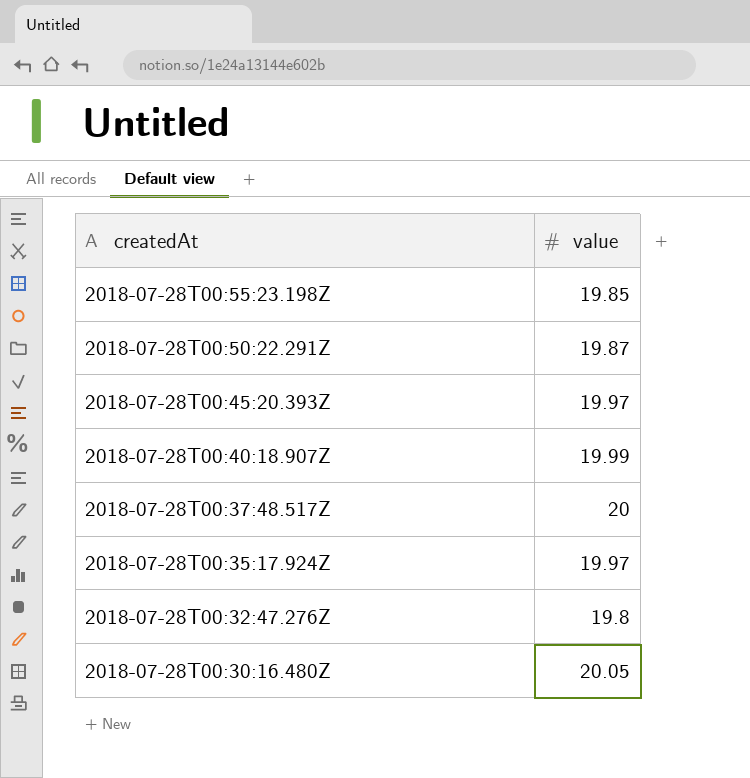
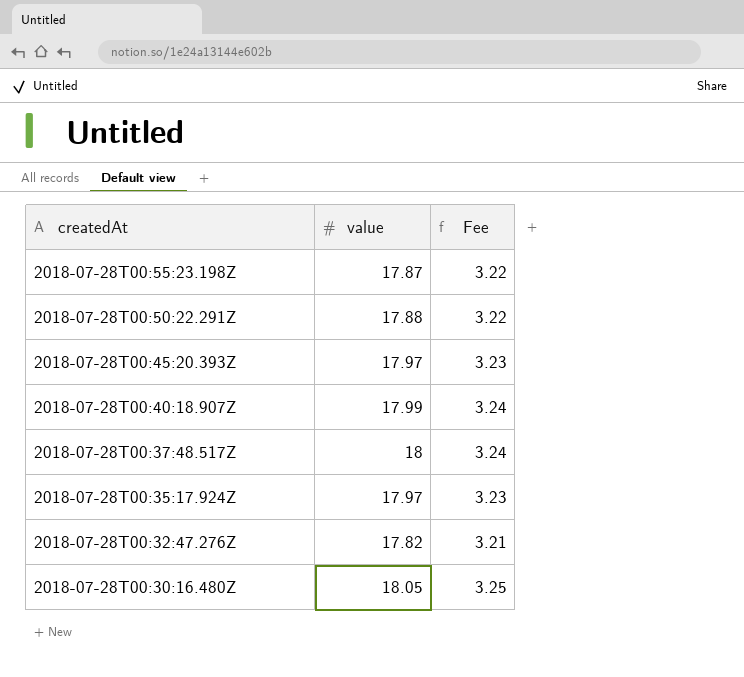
column Fee | formula: none -> [value] * 0.18
2018-07-28T00:55:23.198Z | value: 19.85 -> 17.87
2018-07-28T00:50:22.291Z | value: 19.87 -> 17.88
2018-07-28T00:45:20.393Z | value: 19.97 -> 17.97
2018-07-28T00:40:18.907Z | value: 19.99 -> 17.99
2018-07-28T00:37:48.517Z | value: 20 -> 18
2018-07-28T00:35:17.924Z | value: 19.97 -> 17.97
2018-07-28T00:32:47.276Z | value: 19.8 -> 17.82
2018-07-28T00:30:16.480Z | value: 20.05 -> 18.05

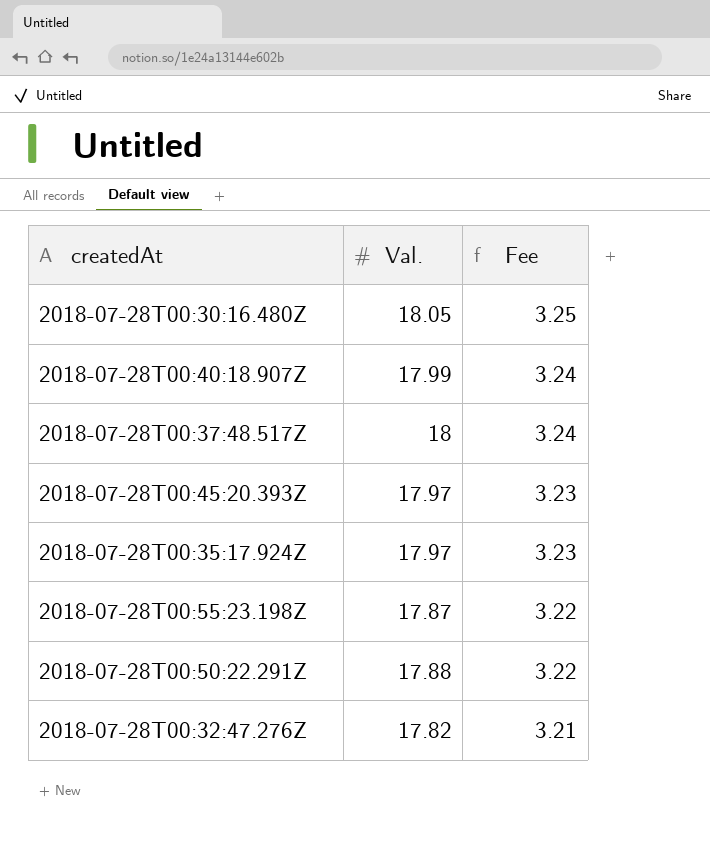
row order: createdAt descending -> Fee descending
column name: value -> Val.

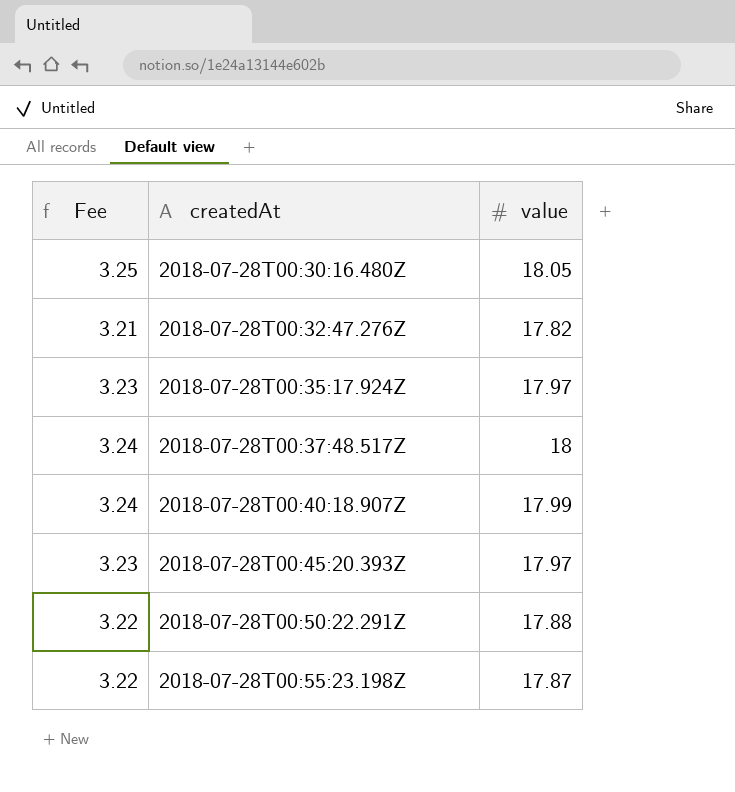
row order: Fee descending -> createdAt ascending
column Fee | position: 3 -> 1
column name: Val. -> value

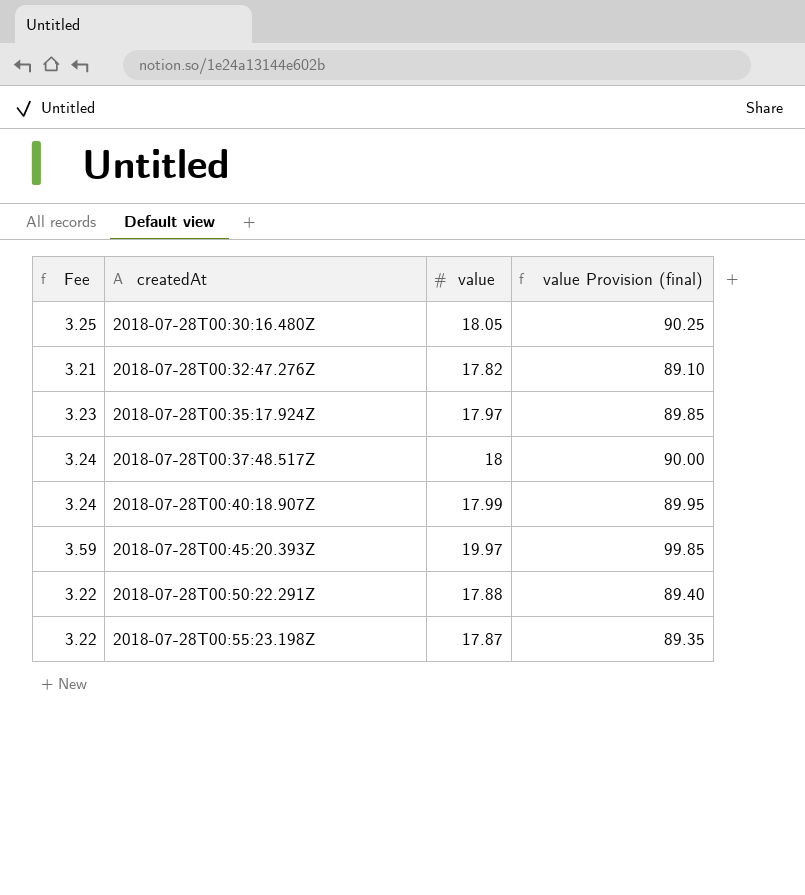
column value Provision (final) | formula: none -> [value] * 5
2018-07-28T00:45:20.393Z | Fee: 3.23 -> 3.59
2018-07-28T00:45:20.393Z | value: 17.97 -> 19.97

